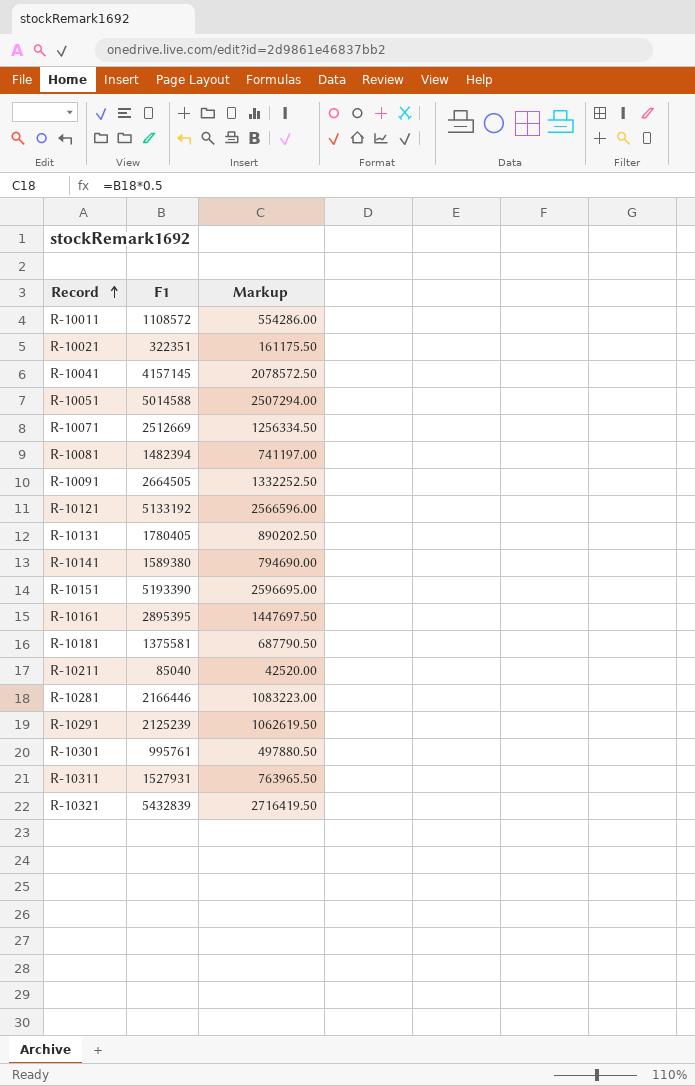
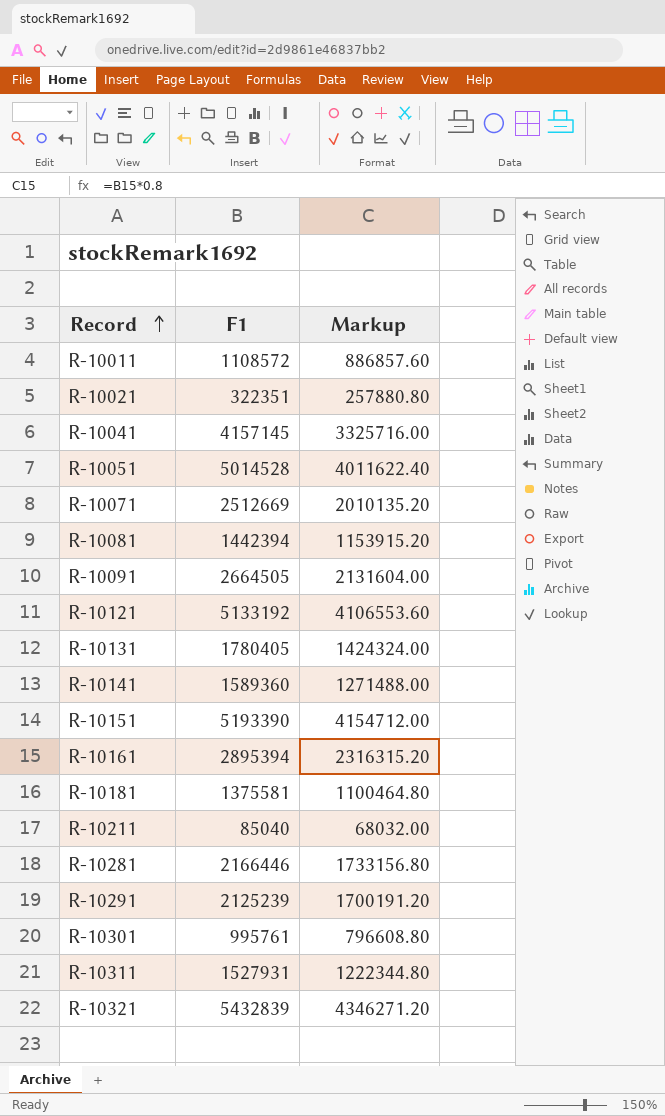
column Markup | formula: [F1] * 0.5 -> [F1] * 0.8
R-10051 | F1: 5014588 -> 5014528
R-10081 | F1: 1482394 -> 1442394
R-10141 | F1: 1589380 -> 1589360
R-10161 | F1: 2895395 -> 2895394

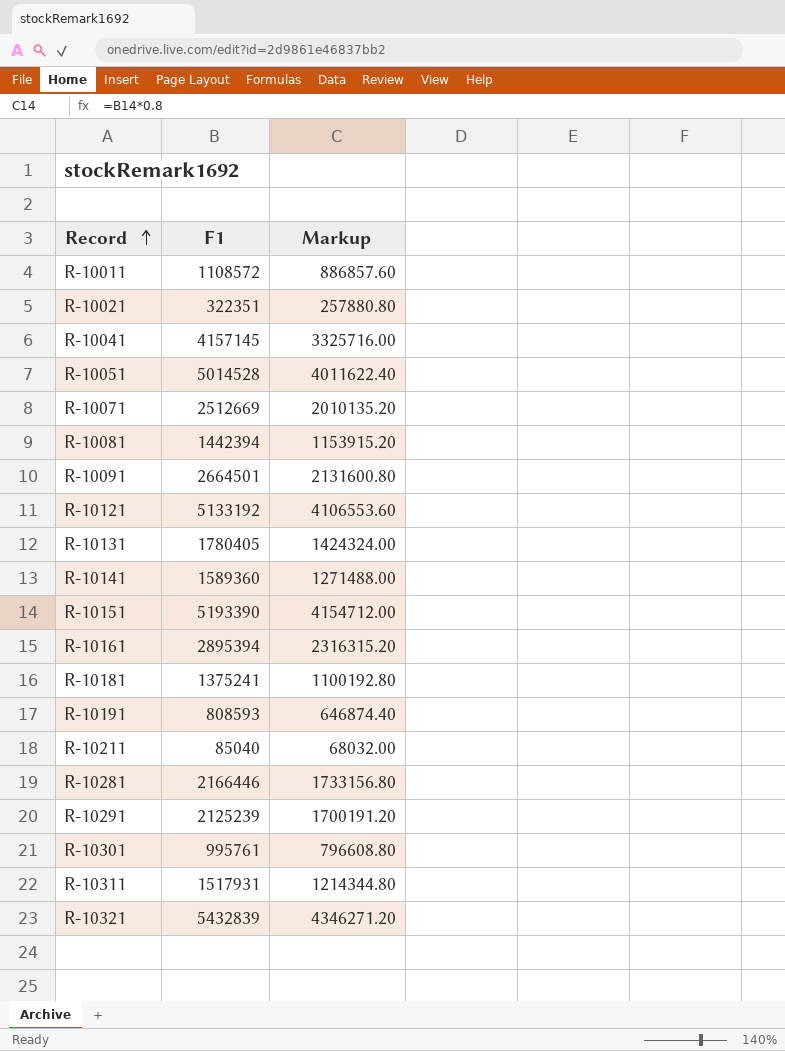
R-10091 | F1: 2664505 -> 2664501
R-10091 | Markup: 2131604.00 -> 2131600.80
R-10181 | F1: 1375581 -> 1375241
R-10181 | Markup: 1100464.80 -> 1100192.80
row R-10191: none -> 808593 | 646874.40
R-10311 | F1: 1527931 -> 1517931
R-10311 | Markup: 1222344.80 -> 1214344.80

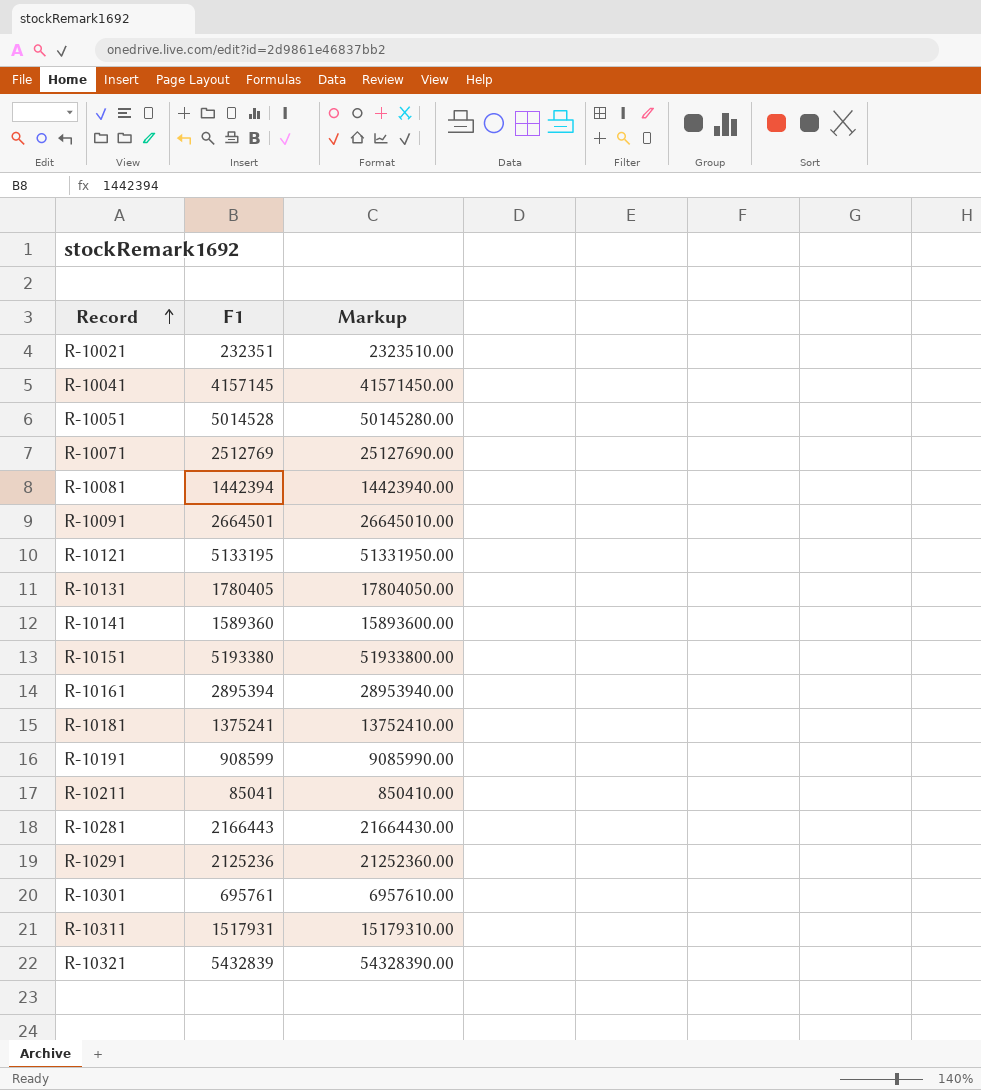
column Markup | formula: [F1] * 0.8 -> [F1] * 10
row R-10011: 1108572 | 886857.60 -> none
R-10021 | F1: 322351 -> 232351
R-10071 | F1: 2512669 -> 2512769
R-10121 | F1: 5133192 -> 5133195
R-10151 | F1: 5193390 -> 5193380
R-10191 | F1: 808593 -> 908599
R-10211 | F1: 85040 -> 85041
R-10281 | F1: 2166446 -> 2166443
R-10291 | F1: 2125239 -> 2125236
R-10301 | F1: 995761 -> 695761

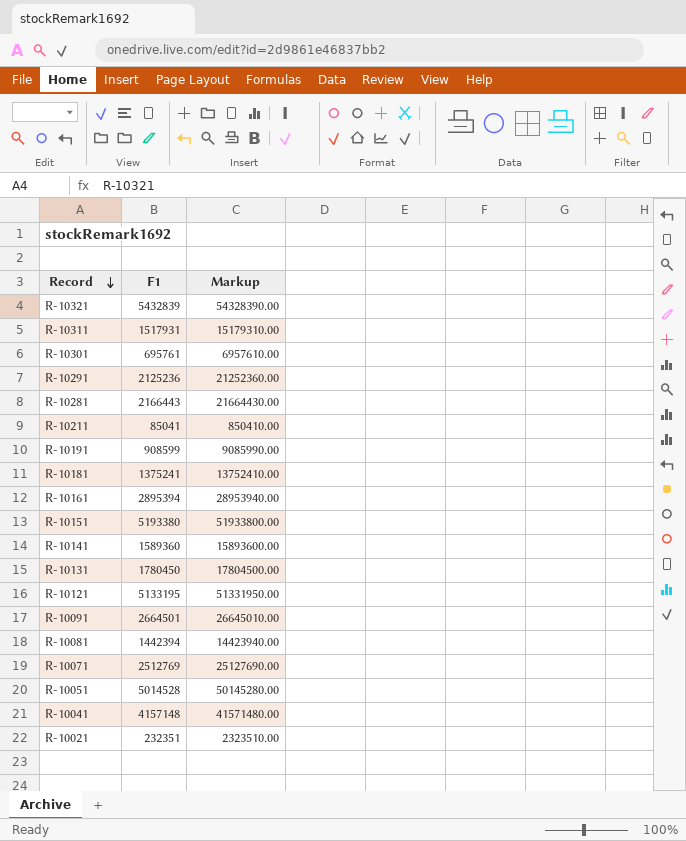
row order: Record ascending -> Record descending
R-10131 | F1: 1780405 -> 1780450
R-10131 | Markup: 17804050.00 -> 17804500.00
R-10041 | F1: 4157145 -> 4157148
R-10041 | Markup: 41571450.00 -> 41571480.00

